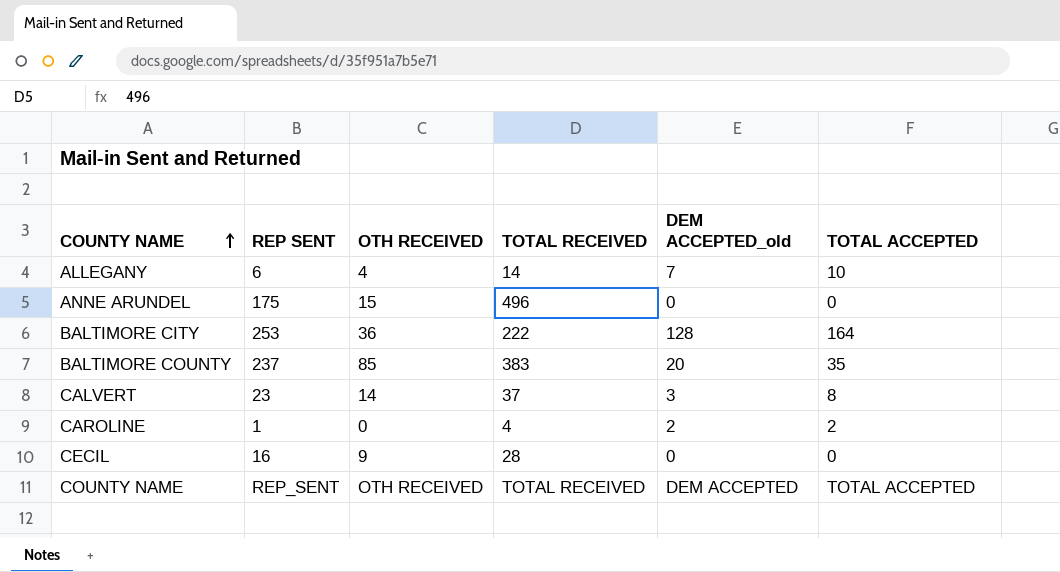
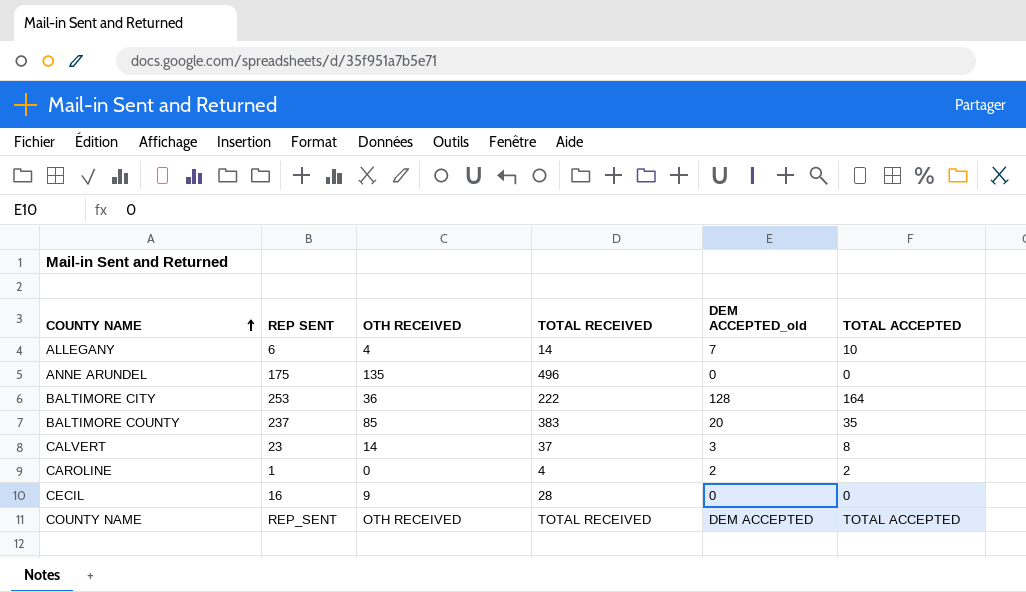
ANNE ARUNDEL | OTH RECEIVED: 15 -> 135

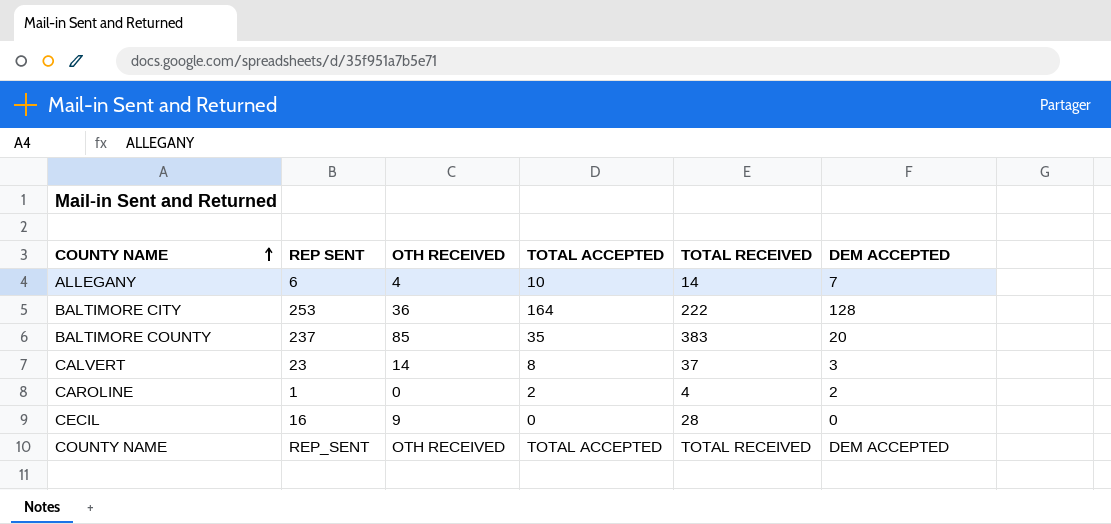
column TOTAL ACCEPTED | position: 6 -> 4
column name: DEM ACCEPTED_old -> DEM ACCEPTED
row ANNE ARUNDEL: 175 | 135 | 496 | 0 | 0 -> none

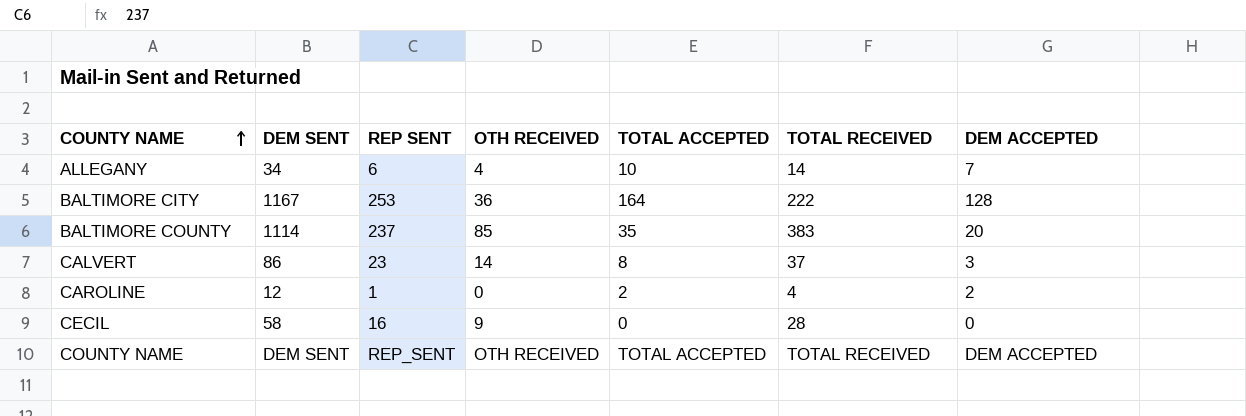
column DEM SENT | position: none -> 2

